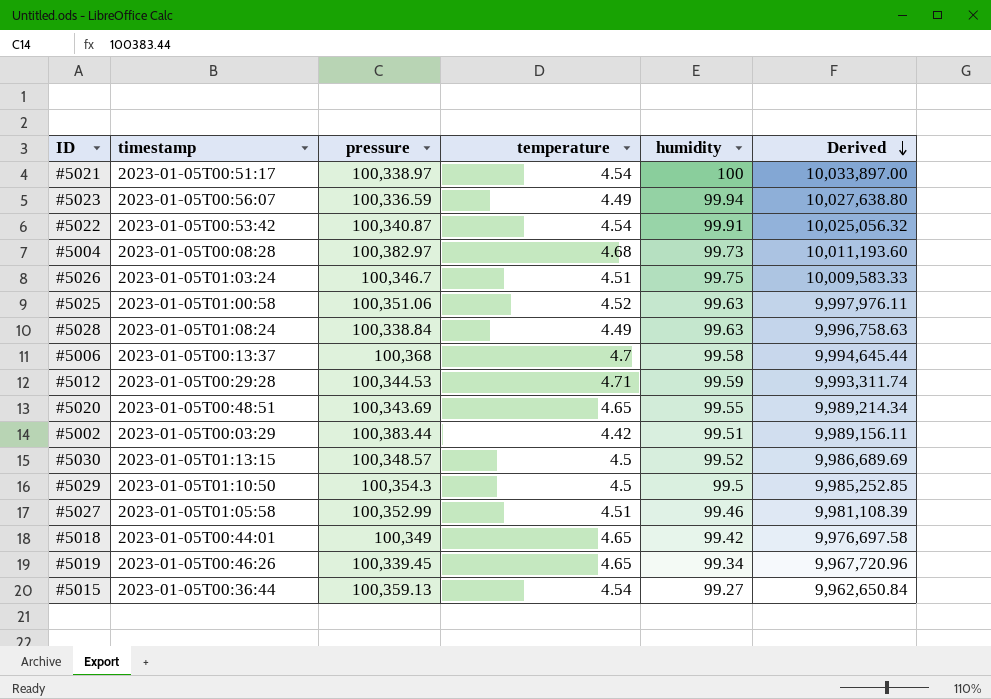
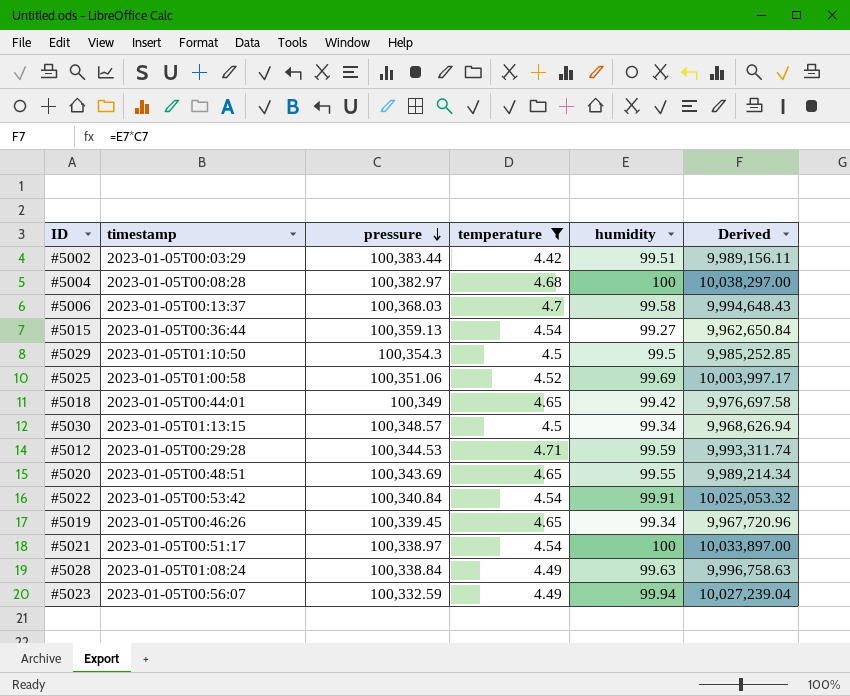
filter: none -> temperature != 4.51
row order: Derived descending -> pressure descending
#5004 | humidity: 99.73 -> 100
#5004 | Derived: 10,011,193.60 -> 10,038,297.00
#5006 | pressure: 100,368 -> 100,368.03
#5006 | Derived: 9,994,645.44 -> 9,994,648.43
#5025 | humidity: 99.63 -> 99.69
#5025 | Derived: 9,997,976.11 -> 10,003,997.17
#5030 | humidity: 99.52 -> 99.34
#5030 | Derived: 9,986,689.69 -> 9,968,626.94
#5022 | pressure: 100,340.87 -> 100,340.84
#5022 | Derived: 10,025,056.32 -> 10,025,053.32
#5023 | pressure: 100,336.59 -> 100,332.59
#5023 | Derived: 10,027,638.80 -> 10,027,239.04

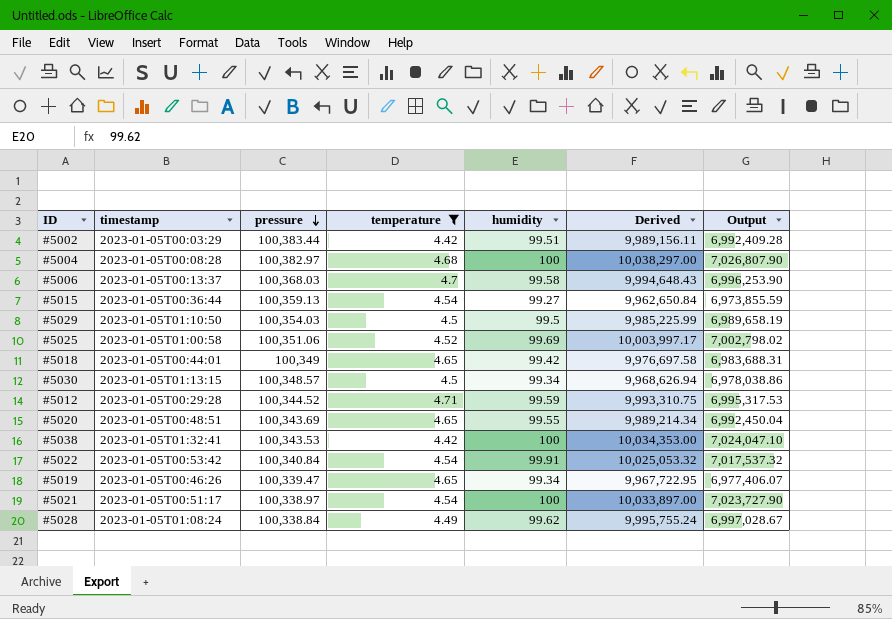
column Output | formula: none -> [Derived] * 0.7
row #5023: 2023-01-05T00:56:07 | 100,332.59 | 4.49 | 99.94 | 10,027,239.04 -> none
#5029 | pressure: 100,354.3 -> 100,354.03
#5029 | Derived: 9,985,252.85 -> 9,985,225.99
#5012 | pressure: 100,344.53 -> 100,344.52
#5012 | Derived: 9,993,311.74 -> 9,993,310.75
row #5038: none -> 2023-01-05T01:32:41 | 100,343.53 | 4.42 | 100 | 10,034,353.00 | 7,024,047.10
#5019 | pressure: 100,339.45 -> 100,339.47
#5019 | Derived: 9,967,720.96 -> 9,967,722.95
#5028 | humidity: 99.63 -> 99.62
#5028 | Derived: 9,996,758.63 -> 9,995,755.24

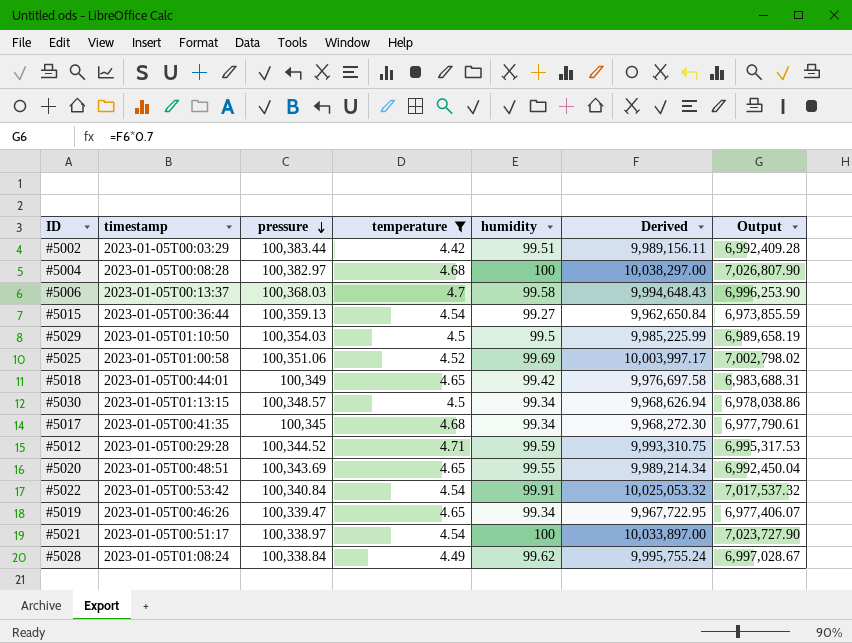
row #5038: 2023-01-05T01:32:41 | 100,343.53 | 4.42 | 100 | 10,034,353.00 | 7,024,047.10 -> none
row #5017: none -> 2023-01-05T00:41:35 | 100,345 | 4.68 | 99.34 | 9,968,272.30 | 6,977,790.61

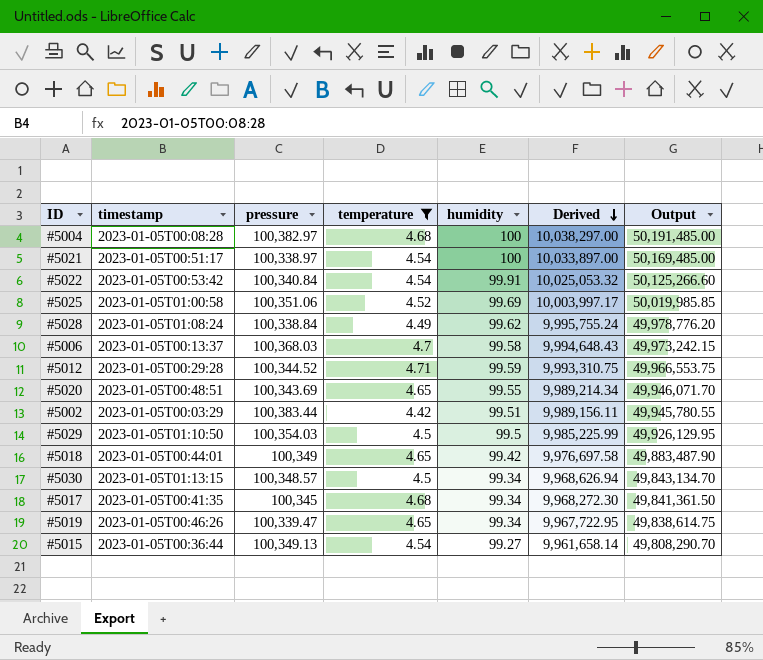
row order: pressure descending -> Derived descending
column Output | formula: [Derived] * 0.7 -> [Derived] * 5
#5015 | pressure: 100,359.13 -> 100,349.13
#5015 | Derived: 9,962,650.84 -> 9,961,658.14

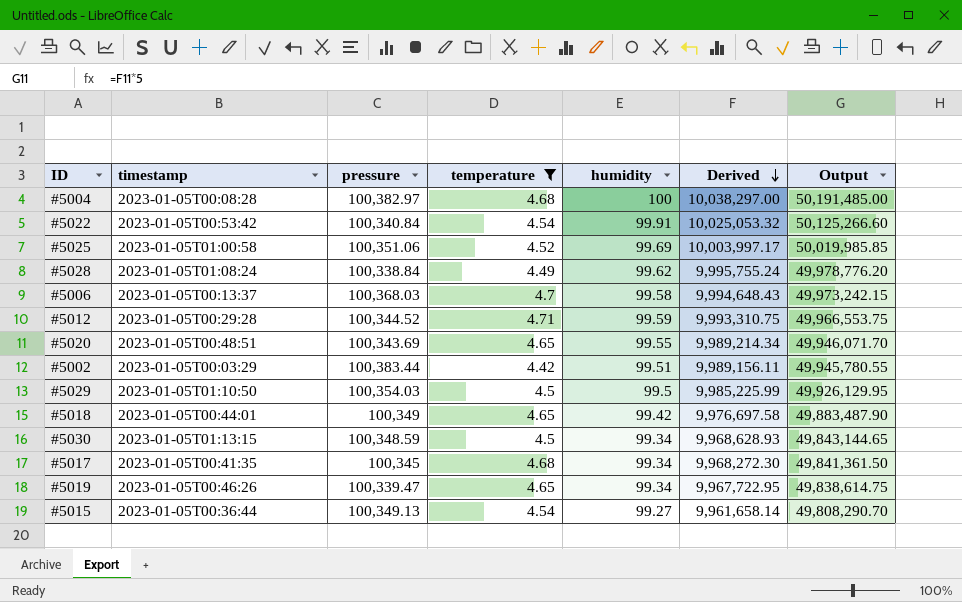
row #5021: 2023-01-05T00:51:17 | 100,338.97 | 4.54 | 100 | 10,033,897.00 | 50,169,485.00 -> none
#5030 | pressure: 100,348.57 -> 100,348.59
#5030 | Derived: 9,968,626.94 -> 9,968,628.93
#5030 | Output: 49,843,134.70 -> 49,843,144.65

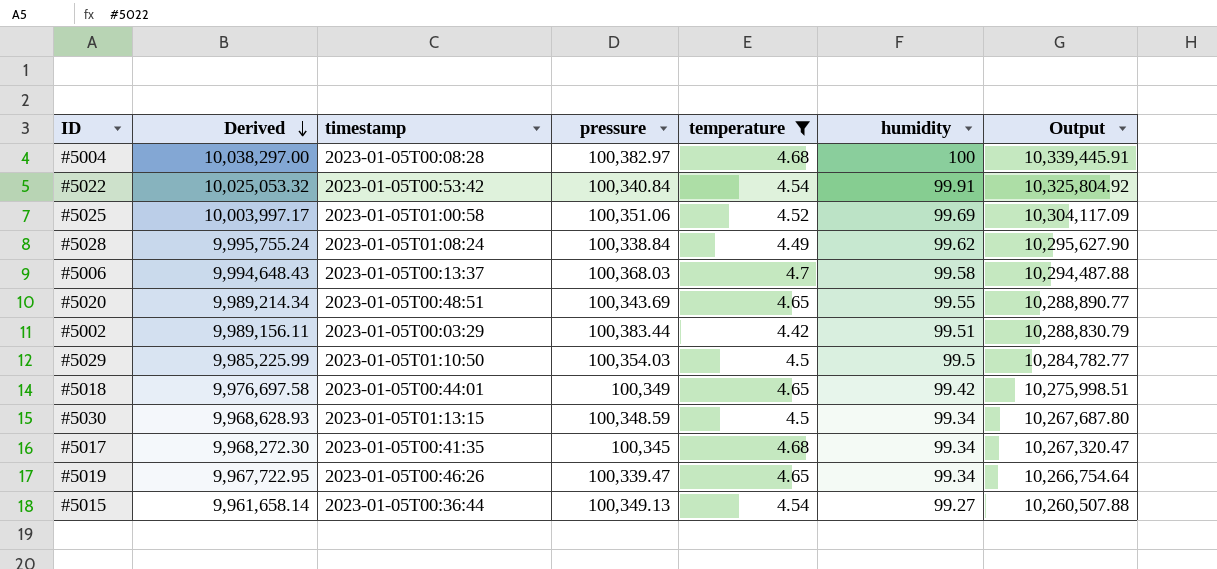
column Derived | position: 6 -> 2
column Output | formula: [Derived] * 5 -> [Derived] * 1.03
row #5012: 2023-01-05T00:29:28 | 100,344.52 | 4.71 | 99.59 | 9,993,310.75 | 49,966,553.75 -> none

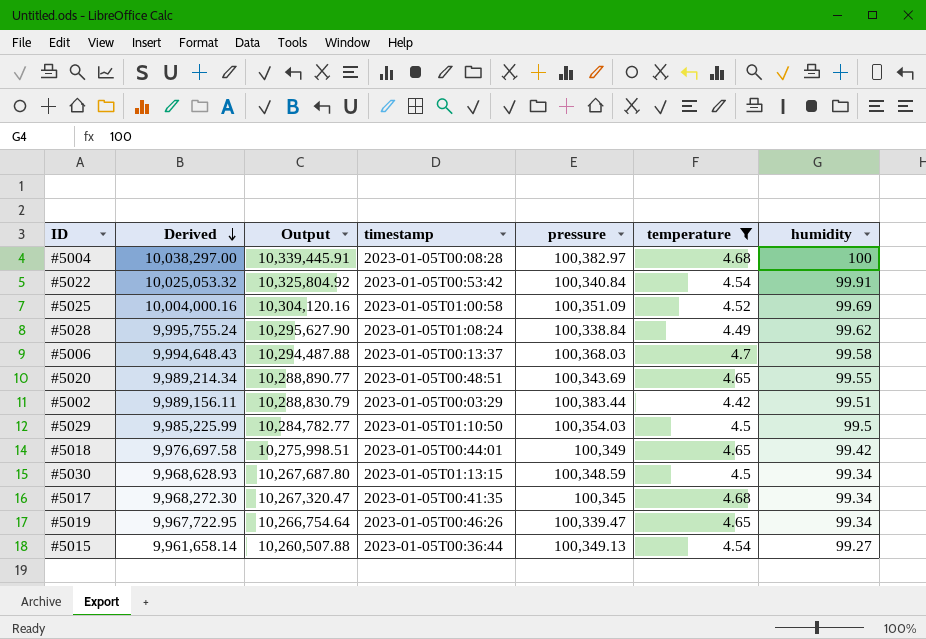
column Output | position: 7 -> 3
#5025 | Derived: 10,003,997.17 -> 10,004,000.16
#5025 | Output: 10,304,117.09 -> 10,304,120.16
#5025 | pressure: 100,351.06 -> 100,351.09

